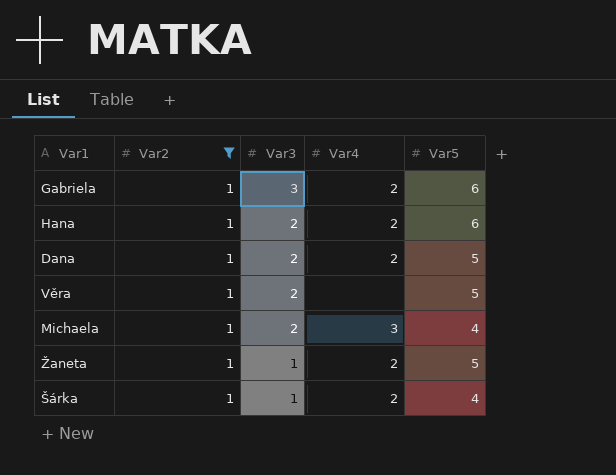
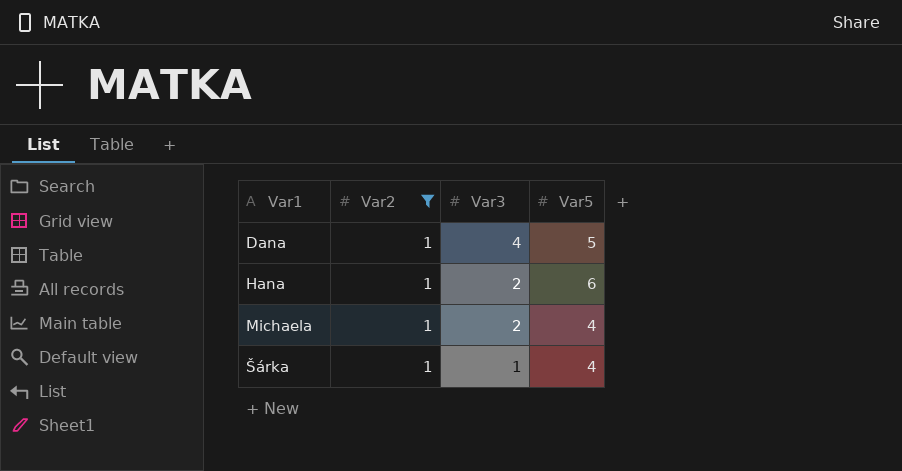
row order: Var3 descending -> Var1 ascending
column Var4 | position: 4 -> none
row Gabriela: 1 | 3 | 2 | 6 -> none
row Věra: 1 | 2 | none | 5 -> none
row Žaneta: 1 | 1 | 2 | 5 -> none
Dana | Var3: 2 -> 4

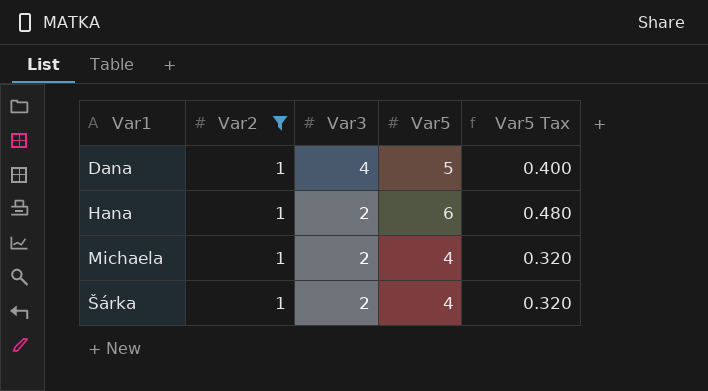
column Var5 Tax | formula: none -> [Var5] * 0.08
Šárka | Var3: 1 -> 2

